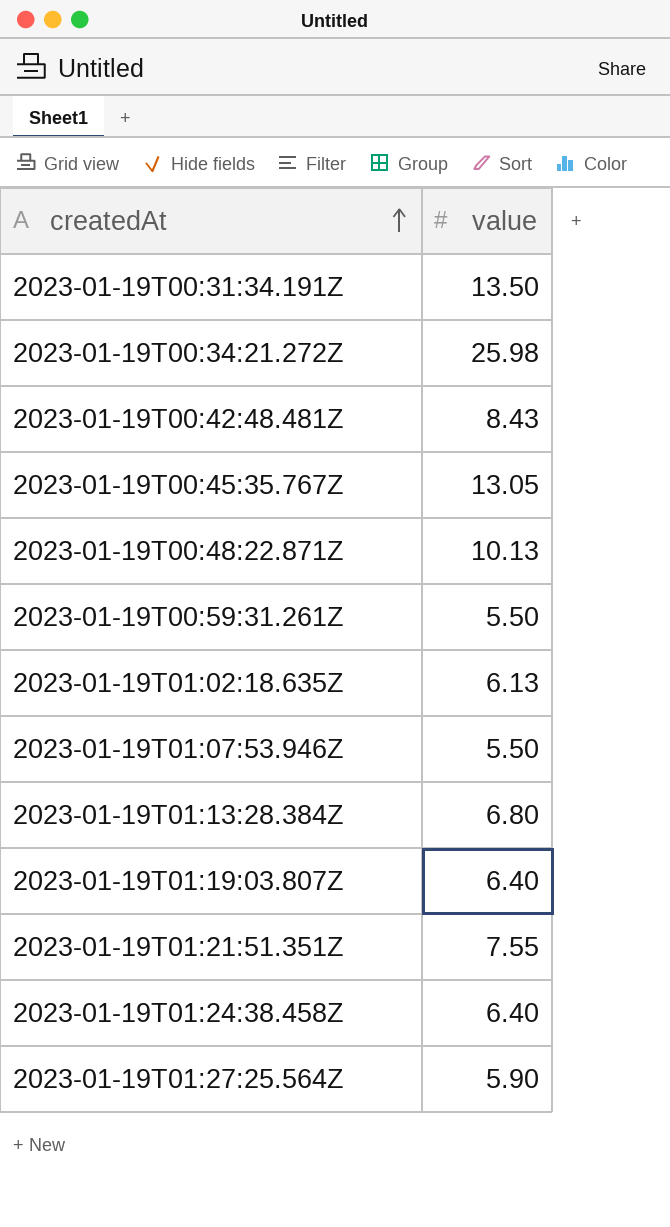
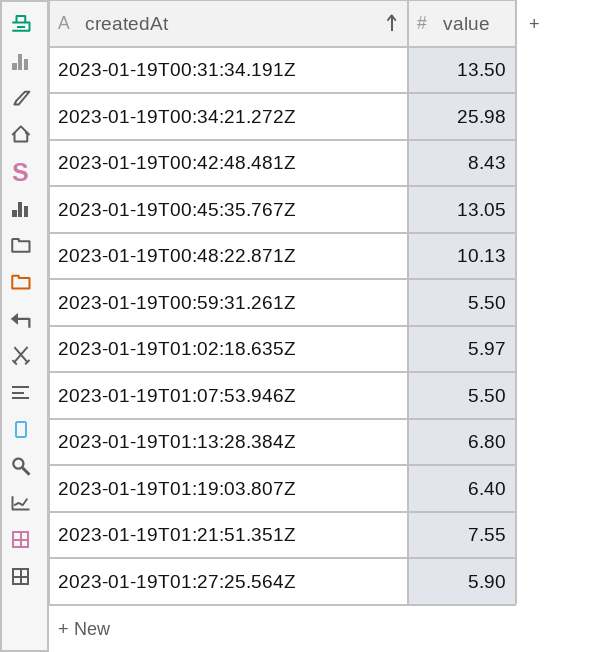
row 2023-01-19T01:24:38.458Z: 6.40 -> none
2023-01-19T01:02:18.635Z | value: 6.13 -> 5.97

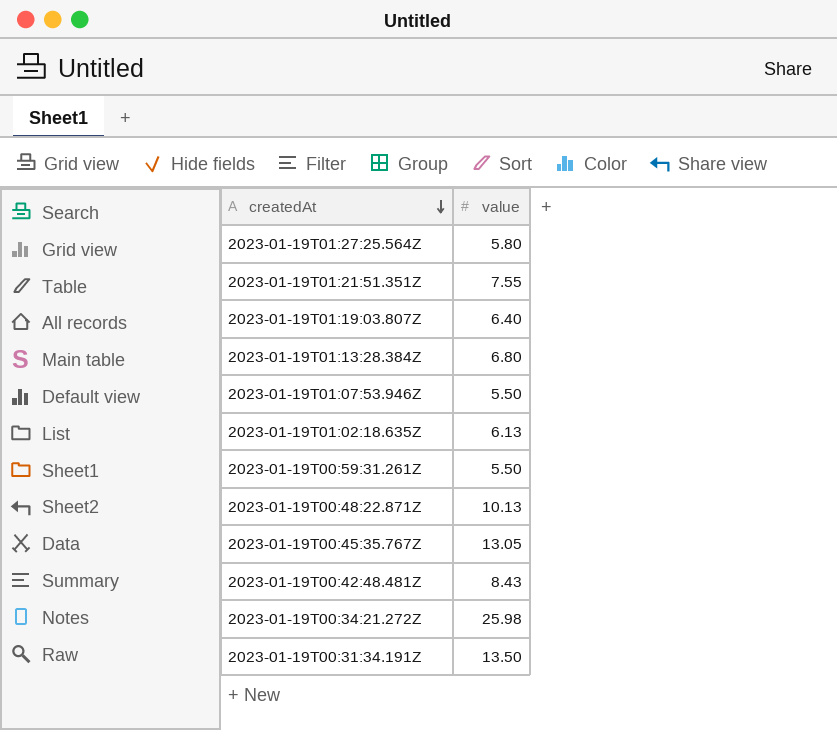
row order: createdAt ascending -> createdAt descending
2023-01-19T01:27:25.564Z | value: 5.90 -> 5.80
2023-01-19T01:02:18.635Z | value: 5.97 -> 6.13

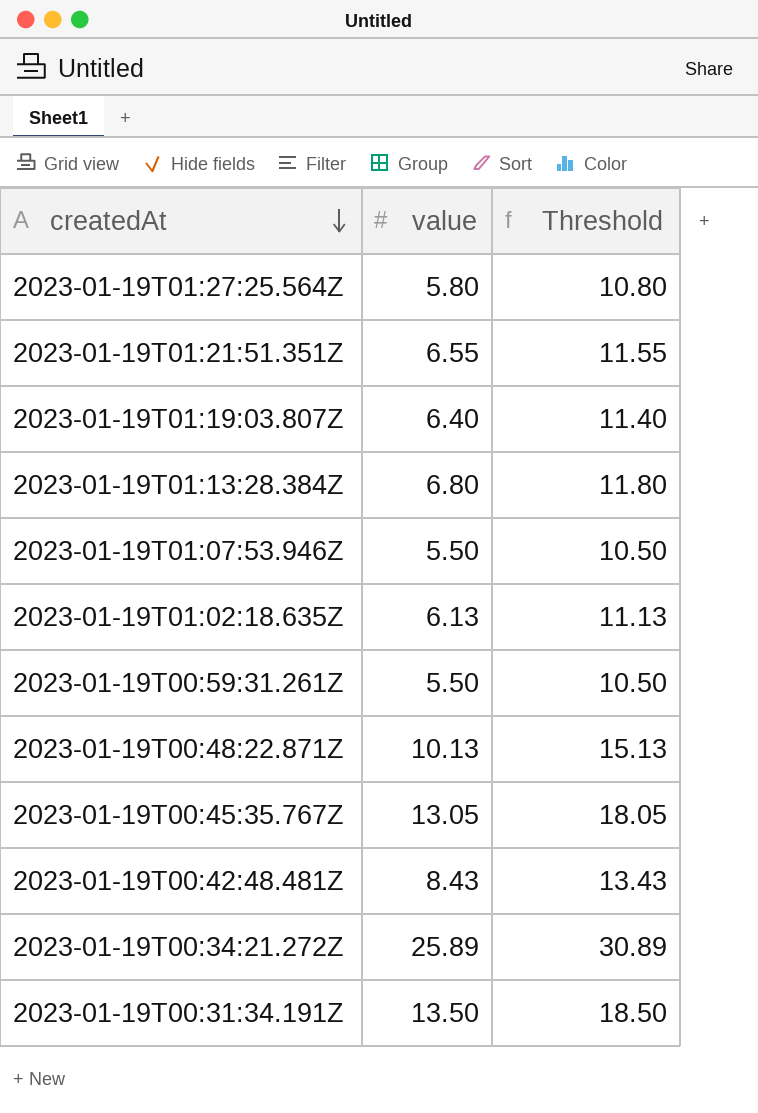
column Threshold | formula: none -> [value] + 5
2023-01-19T01:21:51.351Z | value: 7.55 -> 6.55
2023-01-19T00:34:21.272Z | value: 25.98 -> 25.89

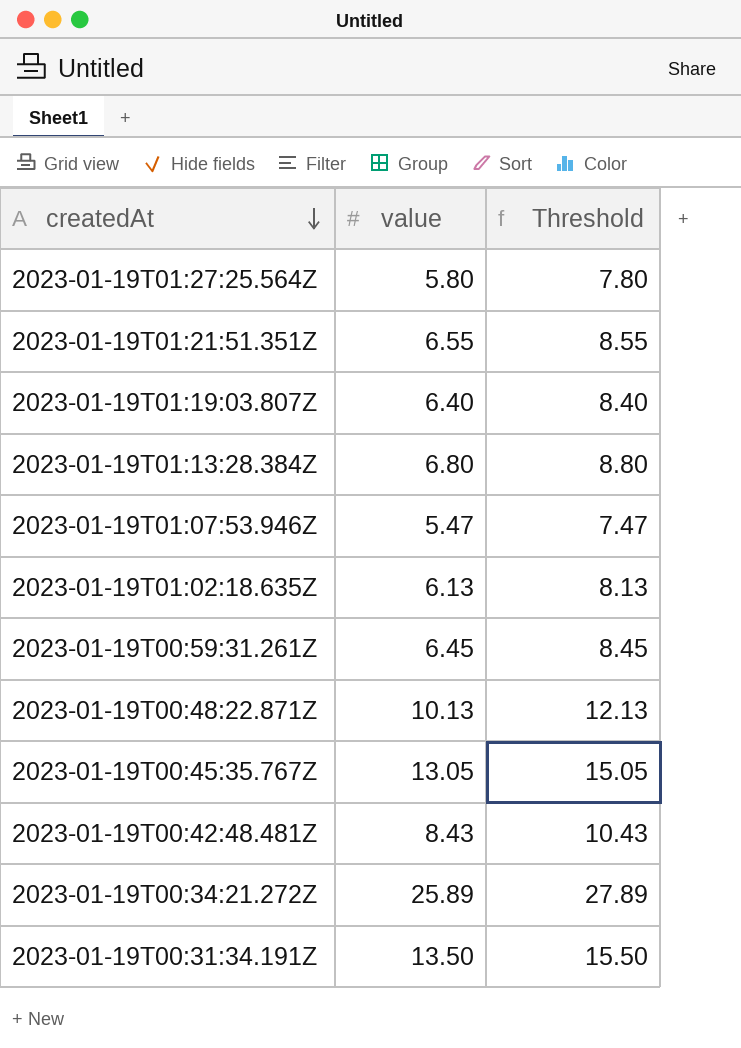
column Threshold | formula: [value] + 5 -> [value] + 2
2023-01-19T01:07:53.946Z | value: 5.50 -> 5.47
2023-01-19T00:59:31.261Z | value: 5.50 -> 6.45

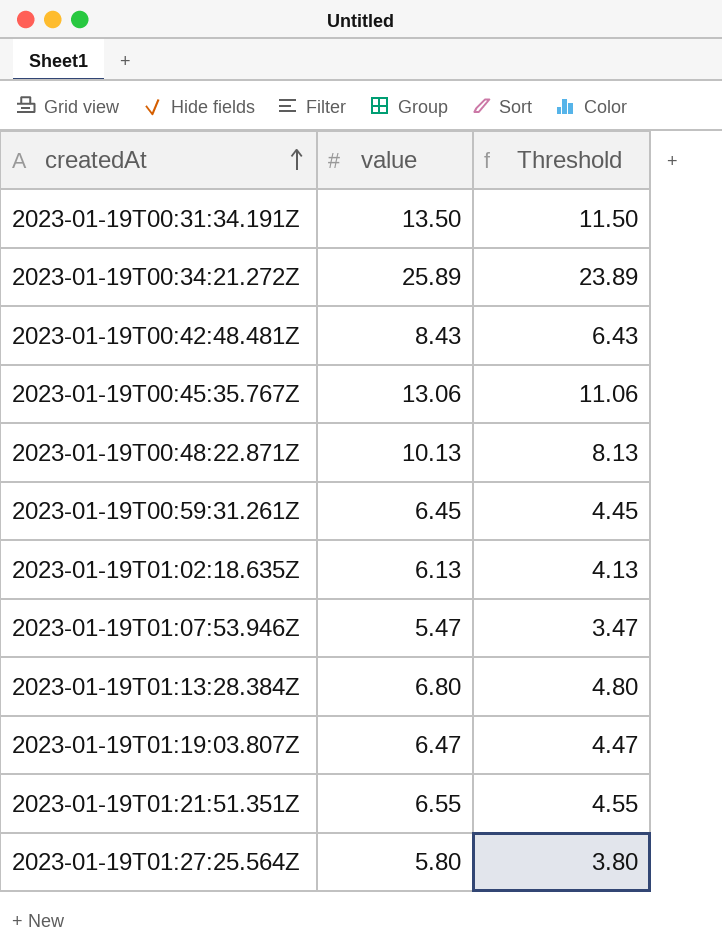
row order: createdAt descending -> createdAt ascending
column Threshold | formula: [value] + 2 -> [value] - 2
2023-01-19T00:45:35.767Z | value: 13.05 -> 13.06
2023-01-19T01:19:03.807Z | value: 6.40 -> 6.47

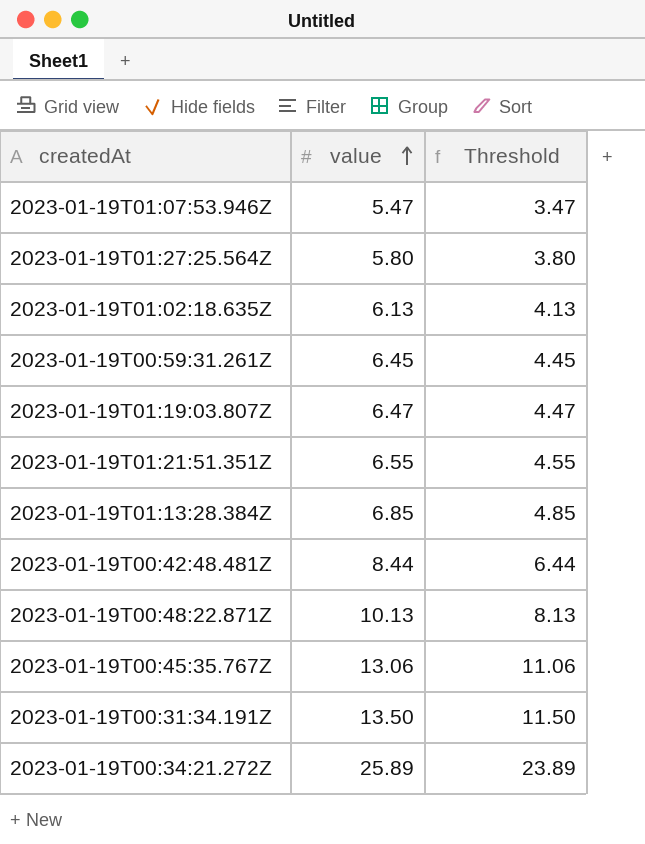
row order: createdAt ascending -> value ascending
2023-01-19T01:13:28.384Z | value: 6.80 -> 6.85
2023-01-19T01:13:28.384Z | Threshold: 4.80 -> 4.85
2023-01-19T00:42:48.481Z | value: 8.43 -> 8.44
2023-01-19T00:42:48.481Z | Threshold: 6.43 -> 6.44

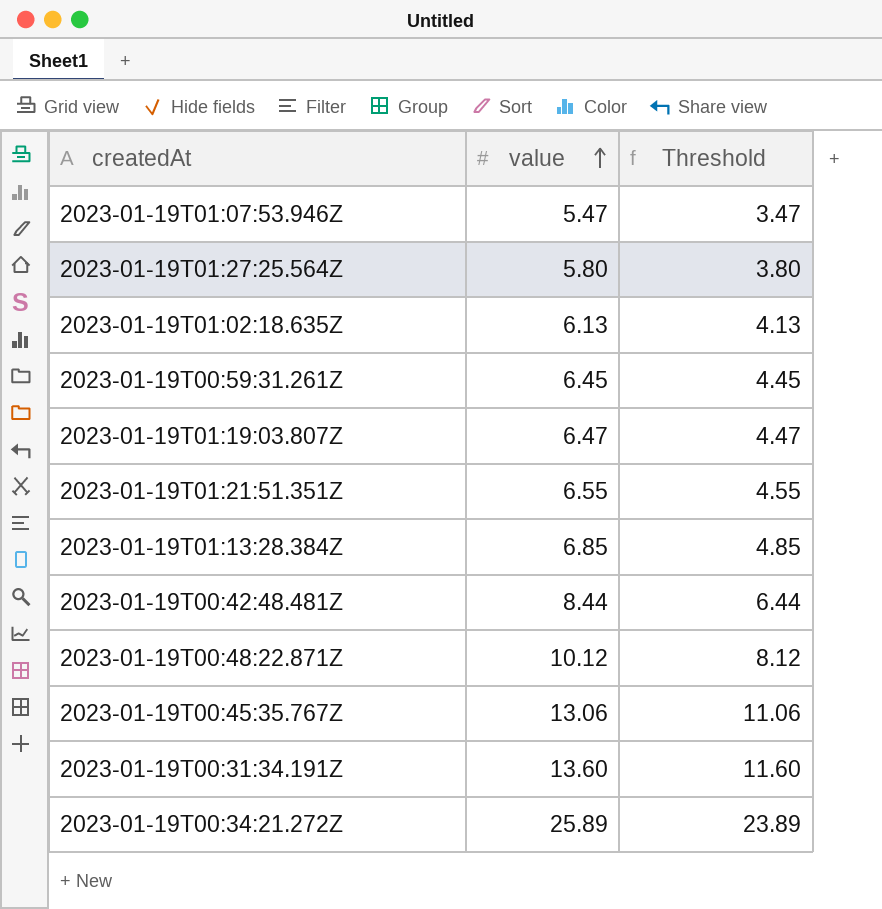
2023-01-19T00:48:22.871Z | value: 10.13 -> 10.12
2023-01-19T00:48:22.871Z | Threshold: 8.13 -> 8.12
2023-01-19T00:31:34.191Z | value: 13.50 -> 13.60
2023-01-19T00:31:34.191Z | Threshold: 11.50 -> 11.60

